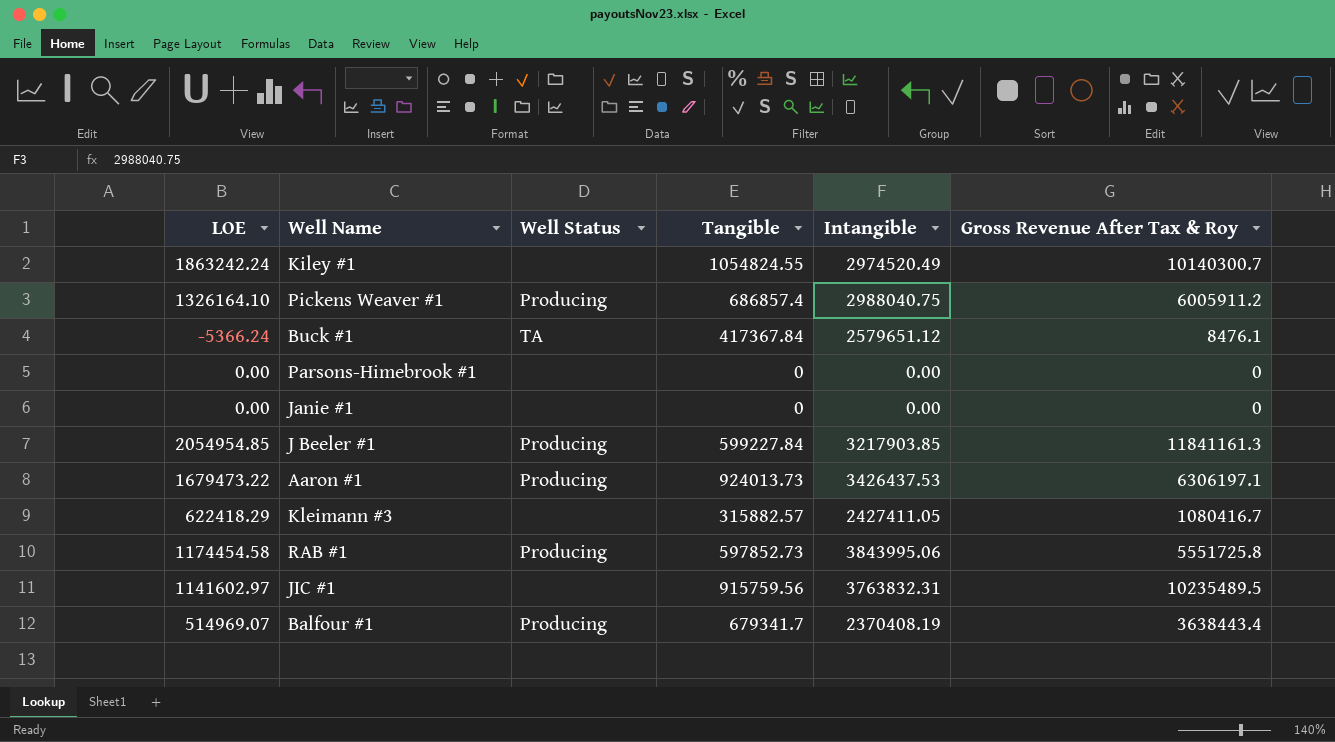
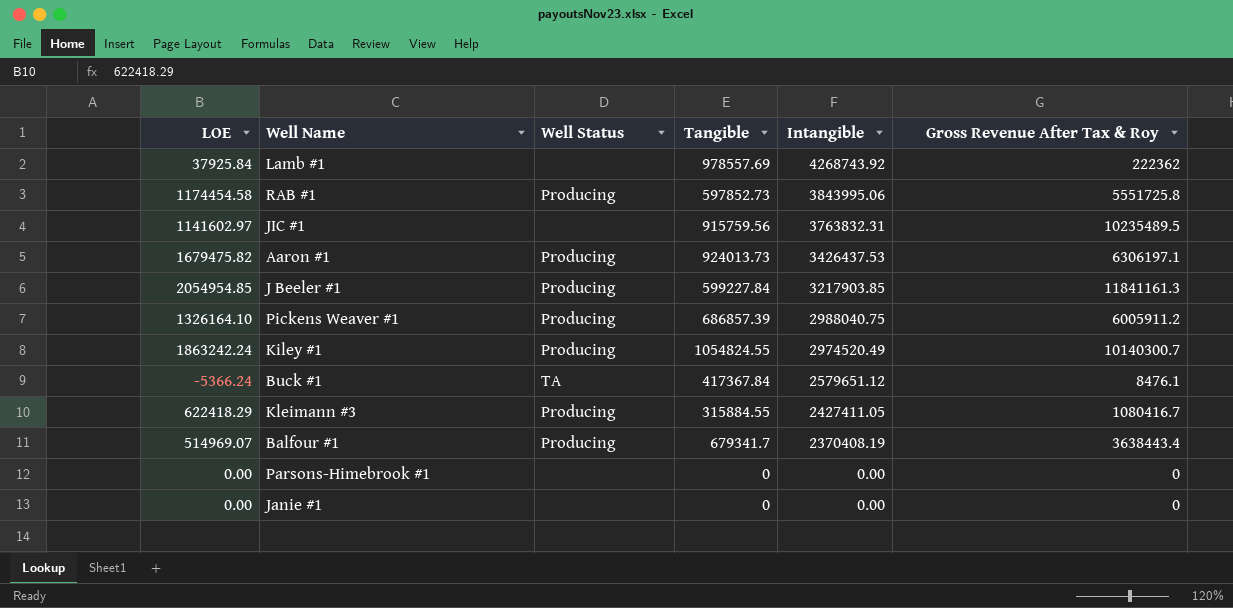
row order: none -> Intangible descending
row Lamb #1: none -> 37925.84 | none | 978557.69 | 4268743.92 | 222362
Aaron #1 | LOE: 1679473.22 -> 1679475.82
Pickens Weaver #1 | Tangible: 686857.4 -> 686857.39
Kiley #1 | Well Status: none -> Producing
Kleimann #3 | Well Status: none -> Producing
Kleimann #3 | Tangible: 315882.57 -> 315884.55

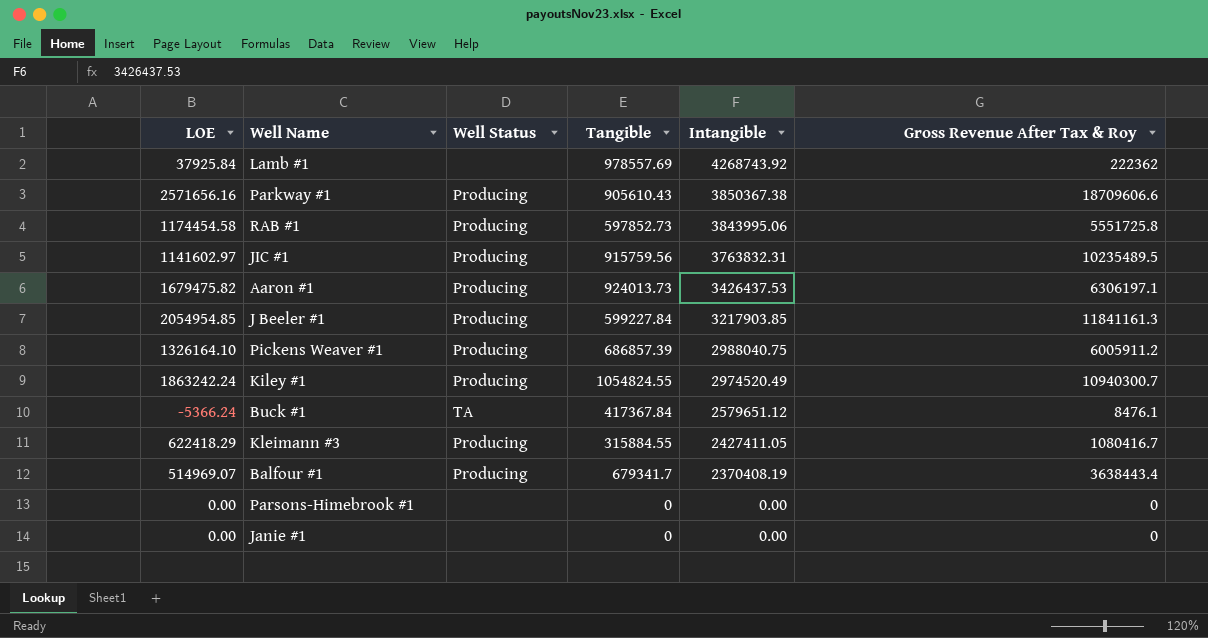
row Parkway #1: none -> 2571656.16 | Producing | 905610.43 | 3850367.38 | 18709606.6
JIC #1 | Well Status: none -> Producing
Kiley #1 | Gross Revenue After Tax & Roy: 10140300.7 -> 10940300.7

